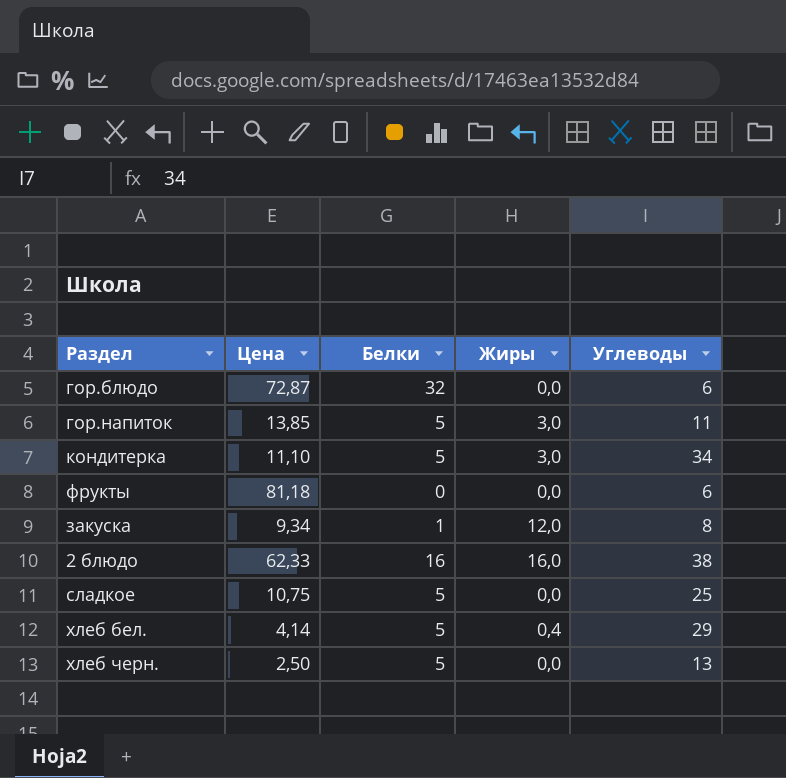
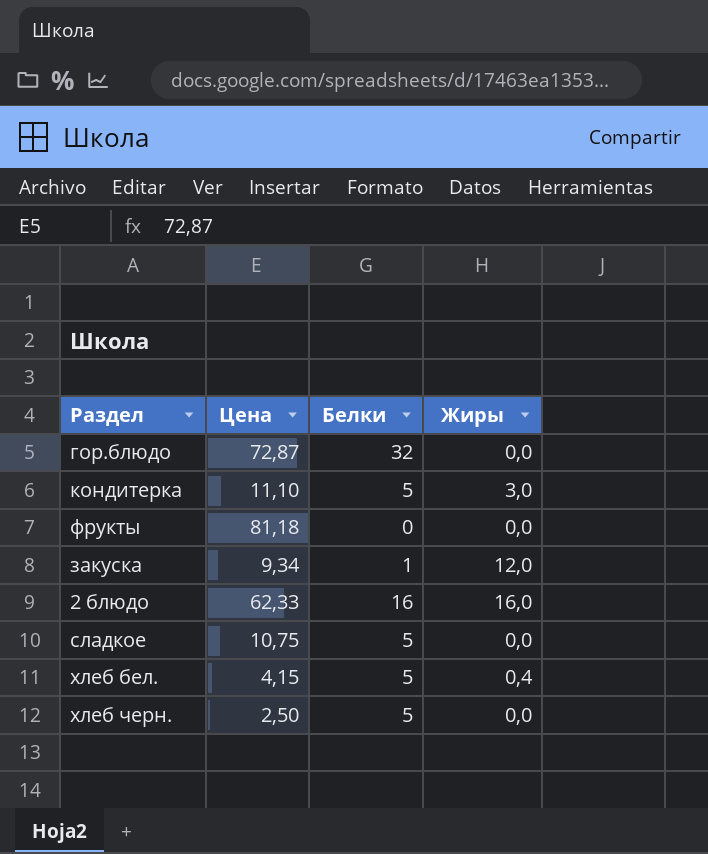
column Углеводы | position: 5 -> none
row гор.напиток: 13,85 | 5 | 3,0 | 11 -> none
хлеб бел. | Цена: 4,14 -> 4,15

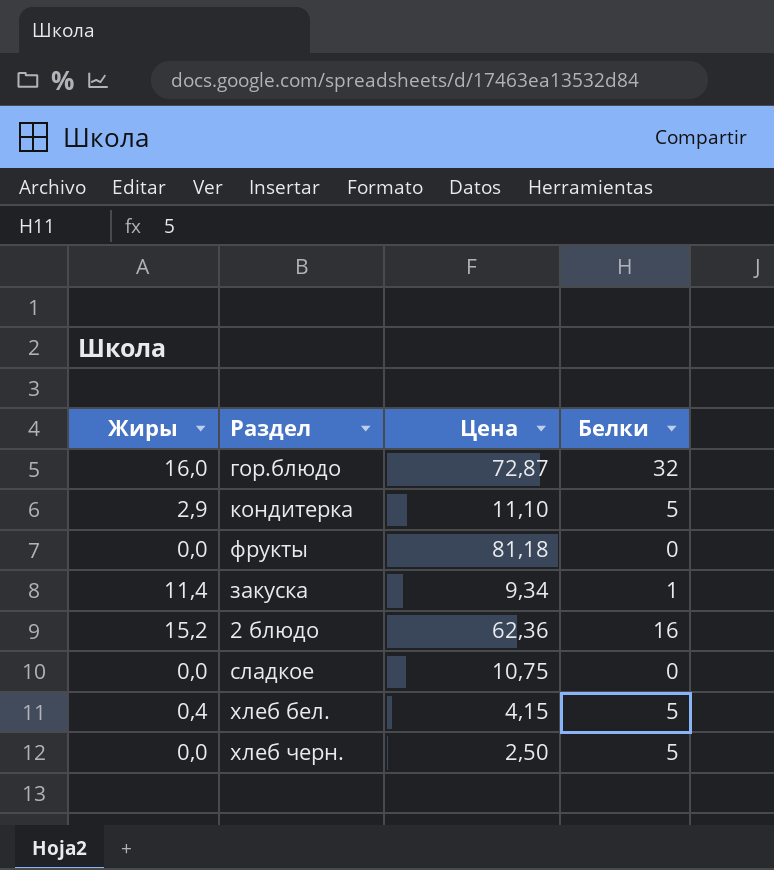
column Жиры | position: 4 -> 1
гор.блюдо | Жиры: 0,0 -> 16,0
кондитерка | Жиры: 3,0 -> 2,9
закуска | Жиры: 12,0 -> 11,4
2 блюдо | Жиры: 16,0 -> 15,2
2 блюдо | Цена: 62,33 -> 62,36
сладкое | Белки: 5 -> 0

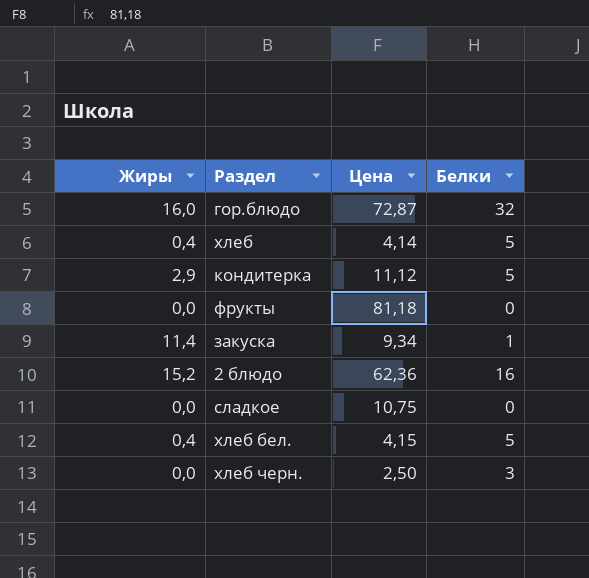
row хлеб: none -> 0,4 | 4,14 | 5
кондитерка | Цена: 11,10 -> 11,12
хлеб черн. | Белки: 5 -> 3

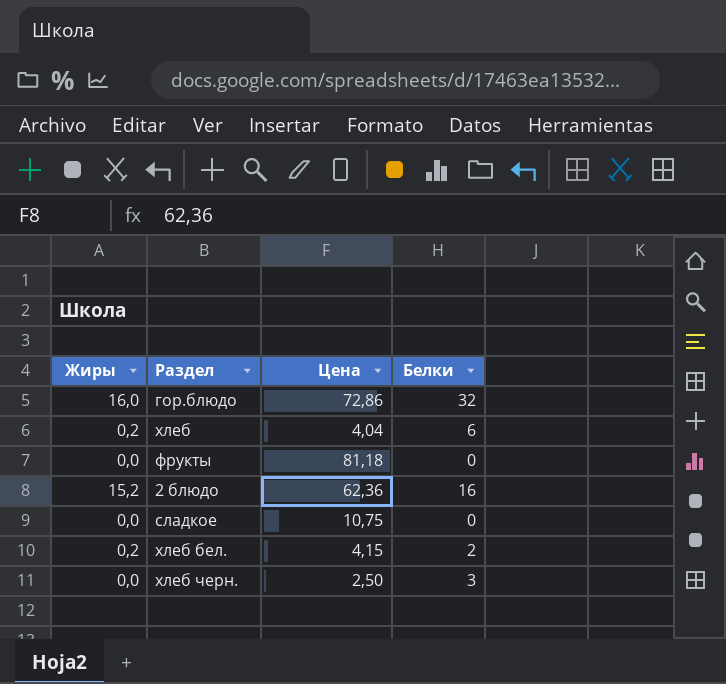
row кондитерка: 2,9 | 11,12 | 5 -> none
row закуска: 11,4 | 9,34 | 1 -> none
гор.блюдо | Цена: 72,87 -> 72,86
хлеб | Жиры: 0,4 -> 0,2
хлеб | Цена: 4,14 -> 4,04
хлеб | Белки: 5 -> 6
хлеб бел. | Жиры: 0,4 -> 0,2
хлеб бел. | Белки: 5 -> 2

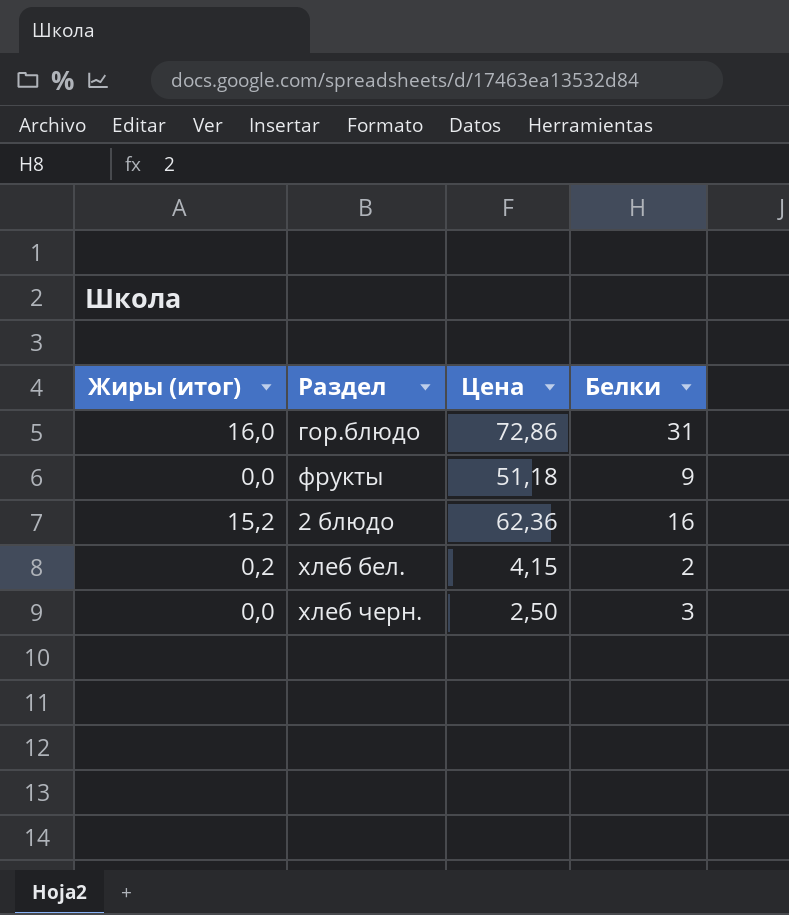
column name: Жиры -> Жиры (итог)
row хлеб: 0,2 | 4,04 | 6 -> none
row сладкое: 0,0 | 10,75 | 0 -> none
гор.блюдо | Белки: 32 -> 31
фрукты | Цена: 81,18 -> 51,18
фрукты | Белки: 0 -> 9

